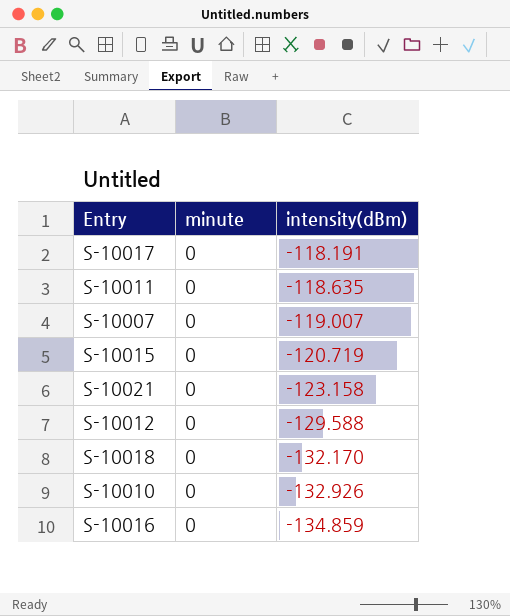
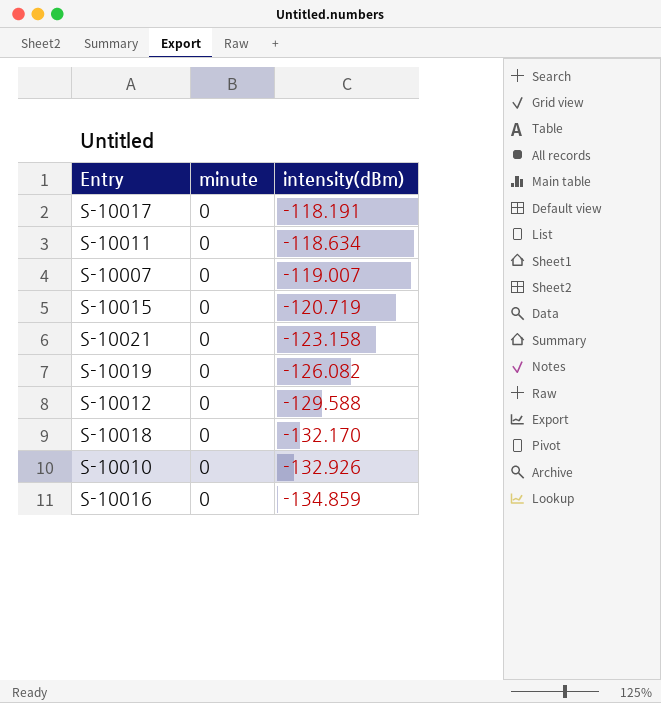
S-10011 | intensity(dBm): -118.635 -> -118.634
row S-10019: none -> 0 | -126.082

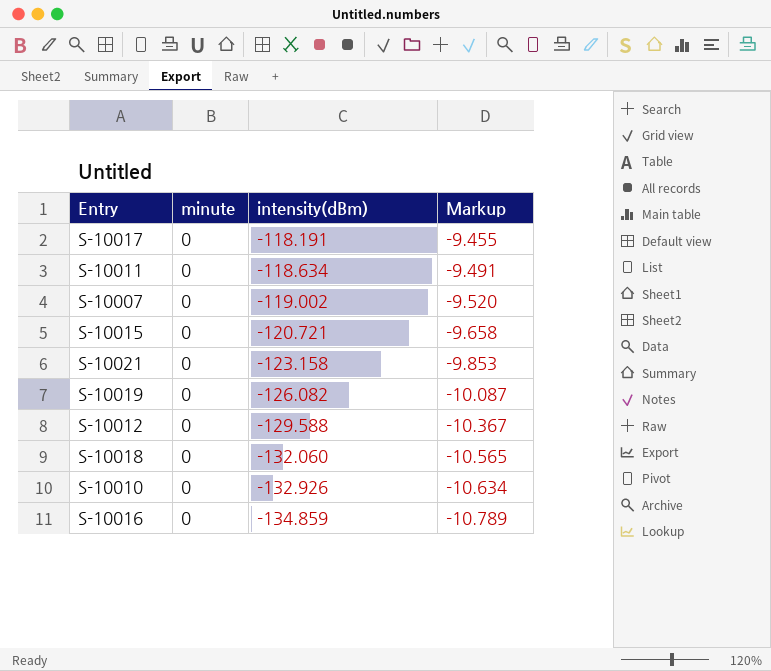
column Markup | formula: none -> [intensity(dBm)] * 0.08
S-10007 | intensity(dBm): -119.007 -> -119.002
S-10015 | intensity(dBm): -120.719 -> -120.721
S-10018 | intensity(dBm): -132.170 -> -132.060

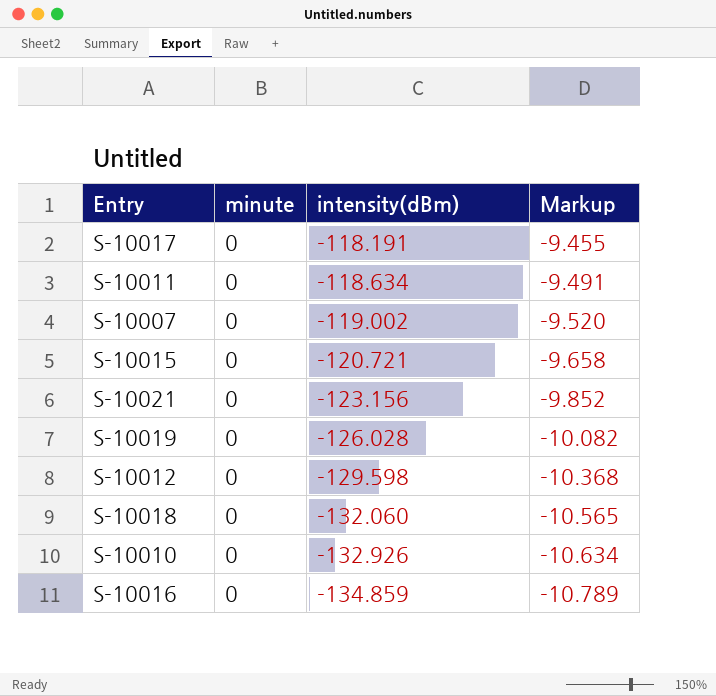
S-10021 | intensity(dBm): -123.158 -> -123.156
S-10021 | Markup: -9.853 -> -9.852
S-10019 | intensity(dBm): -126.082 -> -126.028
S-10019 | Markup: -10.087 -> -10.082
S-10012 | intensity(dBm): -129.588 -> -129.598
S-10012 | Markup: -10.367 -> -10.368

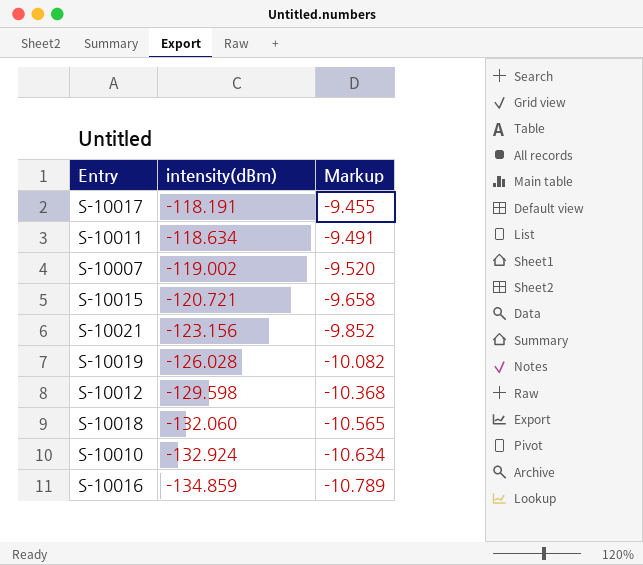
column minute | position: 2 -> none
S-10010 | intensity(dBm): -132.926 -> -132.924

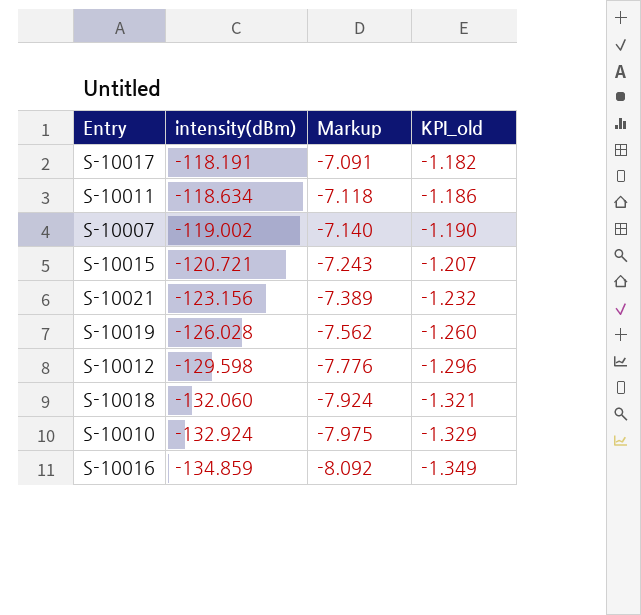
column Markup | formula: [intensity(dBm)] * 0.08 -> [intensity(dBm)] * 0.06
column KPI_old | formula: none -> [intensity(dBm)] * 0.01

